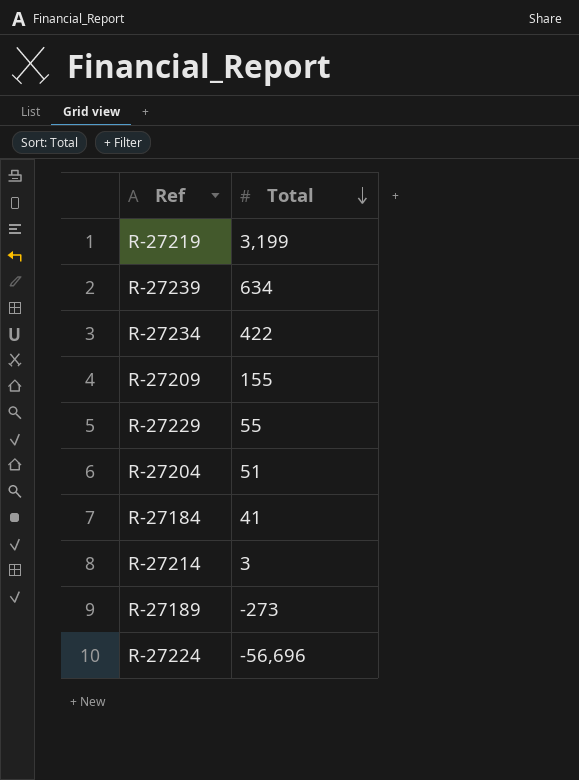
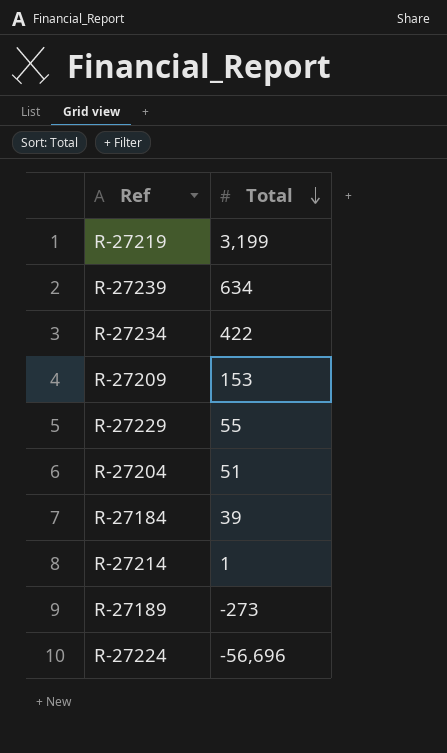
R-27209 | Total: 155 -> 153
R-27184 | Total: 41 -> 39
R-27214 | Total: 3 -> 1

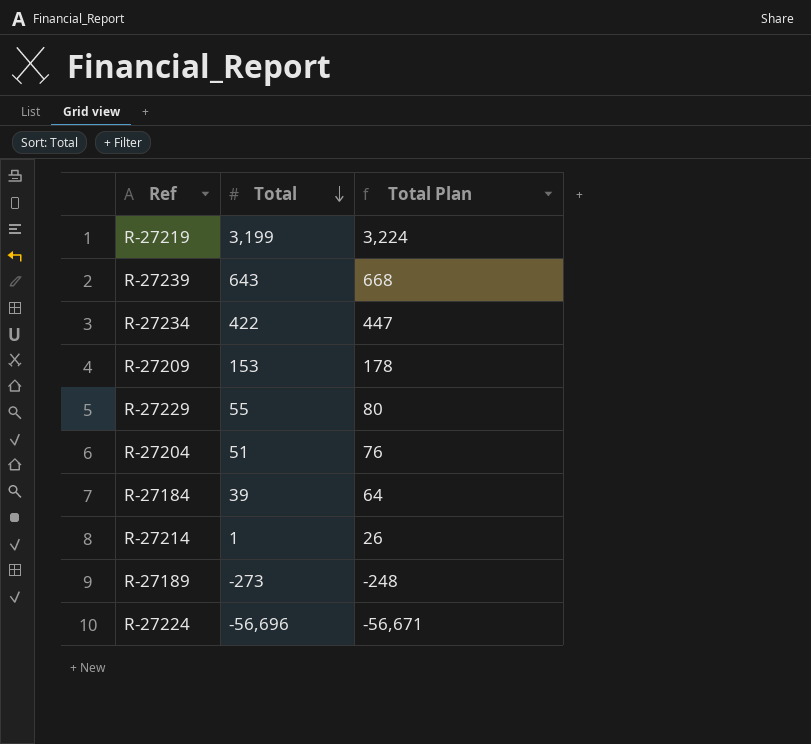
column Total Plan | formula: none -> [Total] + 25
R-27239 | Total: 634 -> 643

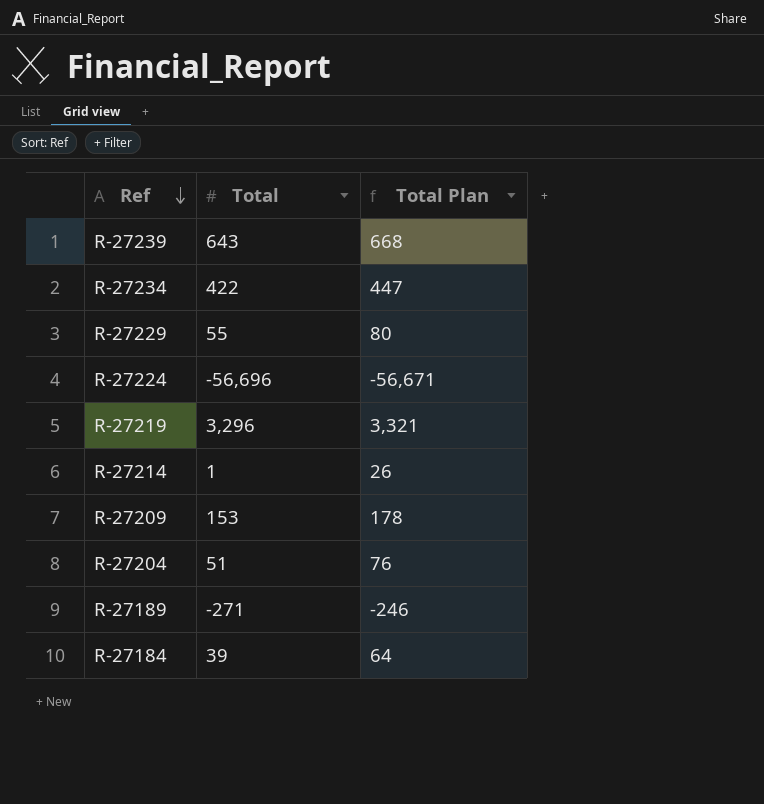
row order: Total descending -> Ref descending
R-27219 | Total: 3,199 -> 3,296
R-27219 | Total Plan: 3,224 -> 3,321
R-27189 | Total: -273 -> -271
R-27189 | Total Plan: -248 -> -246

